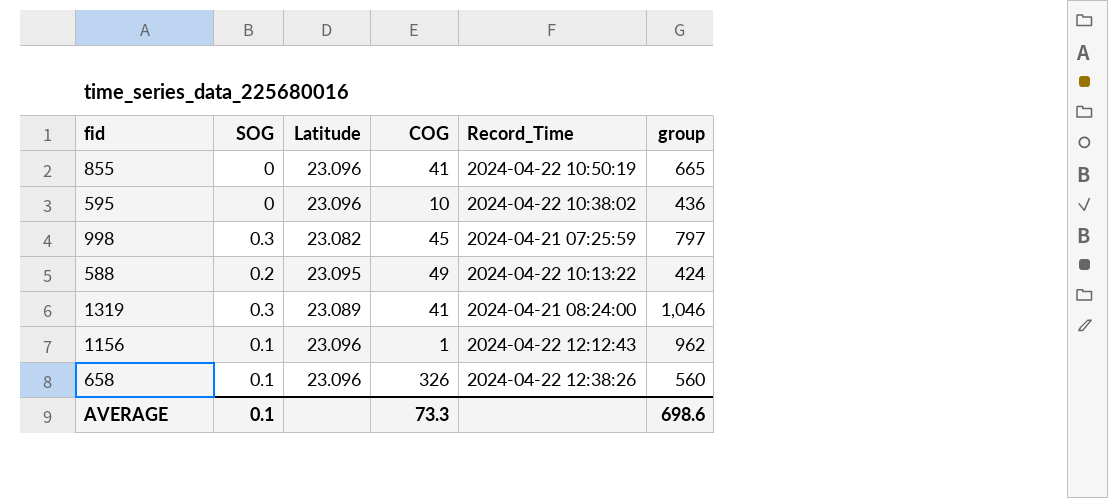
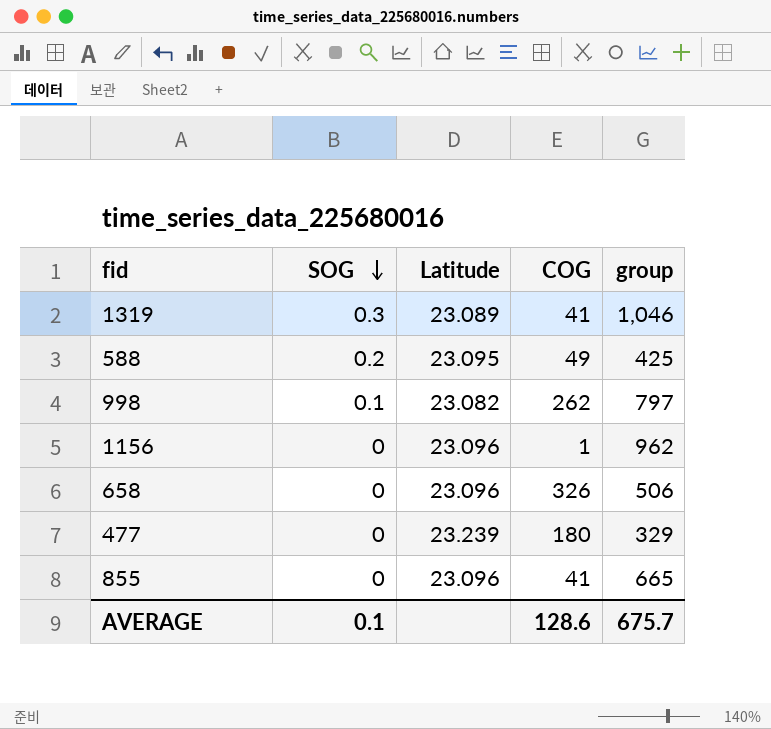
row order: none -> SOG descending
column Record_Time | position: 5 -> none
row 595: 0 | 23.096 | 10 | 2024-04-22 10:38:02 | 436 -> none
588 | group: 424 -> 425
998 | SOG: 0.3 -> 0.1
998 | COG: 45 -> 262
1156 | SOG: 0.1 -> 0
658 | SOG: 0.1 -> 0
658 | group: 560 -> 506
row 477: none -> 0 | 23.239 | 180 | 329
AVERAGE | COG: 73.3 -> 128.6
AVERAGE | group: 698.6 -> 675.7

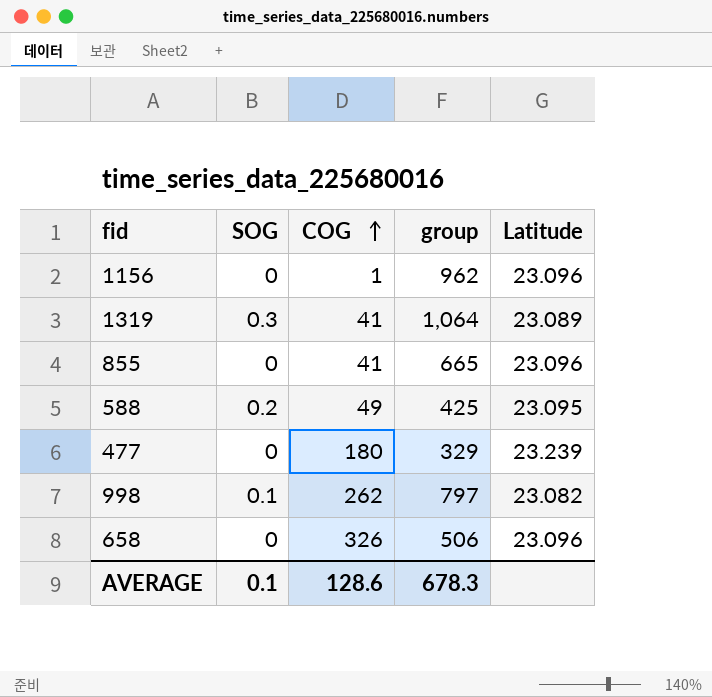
row order: SOG descending -> COG ascending
column Latitude | position: 3 -> 5
1319 | group: 1,046 -> 1,064
AVERAGE | group: 675.7 -> 678.3

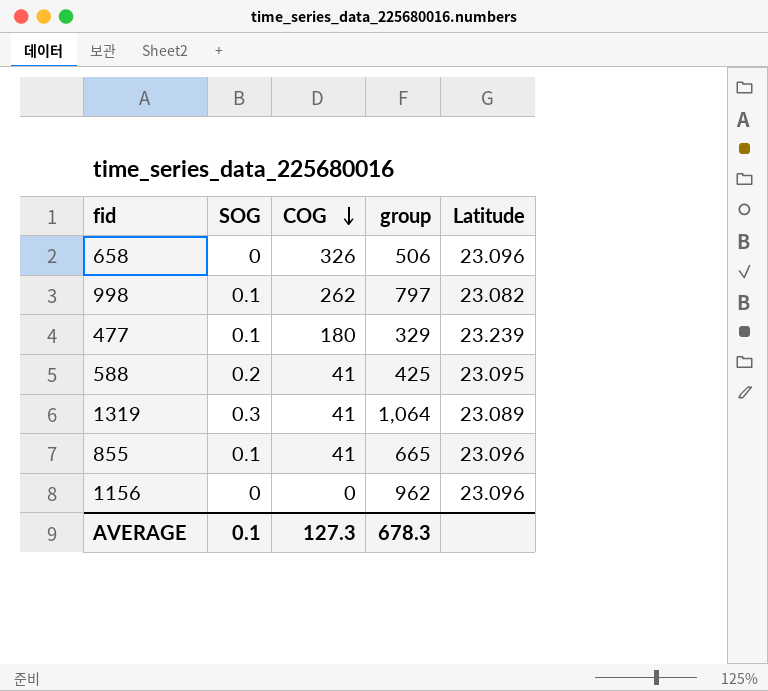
row order: COG ascending -> COG descending
477 | SOG: 0 -> 0.1
588 | COG: 49 -> 41
855 | SOG: 0 -> 0.1
1156 | COG: 1 -> 0
AVERAGE | COG: 128.6 -> 127.3

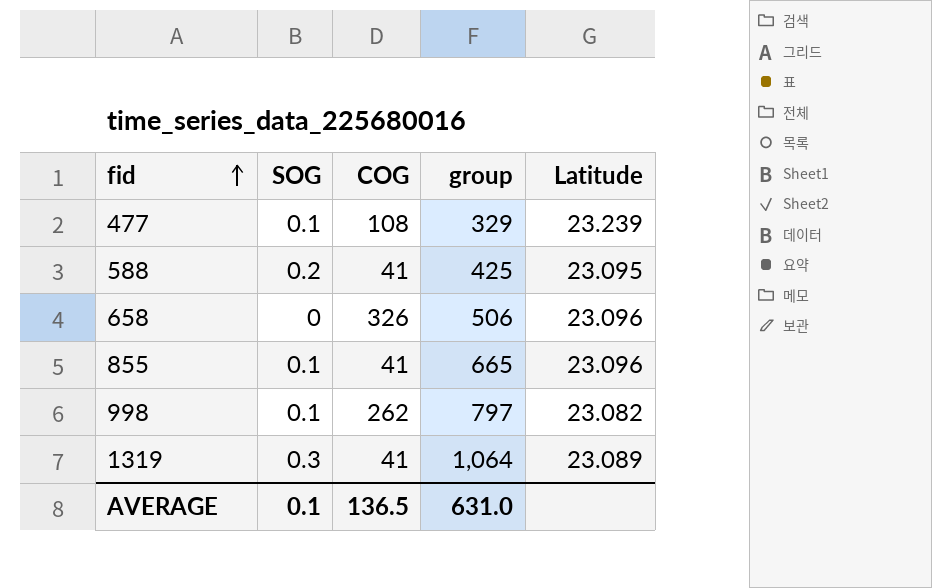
row order: COG descending -> fid ascending
row 1156: 0 | 0 | 962 | 23.096 -> none
477 | COG: 180 -> 108
AVERAGE | COG: 127.3 -> 136.5
AVERAGE | group: 678.3 -> 631.0

